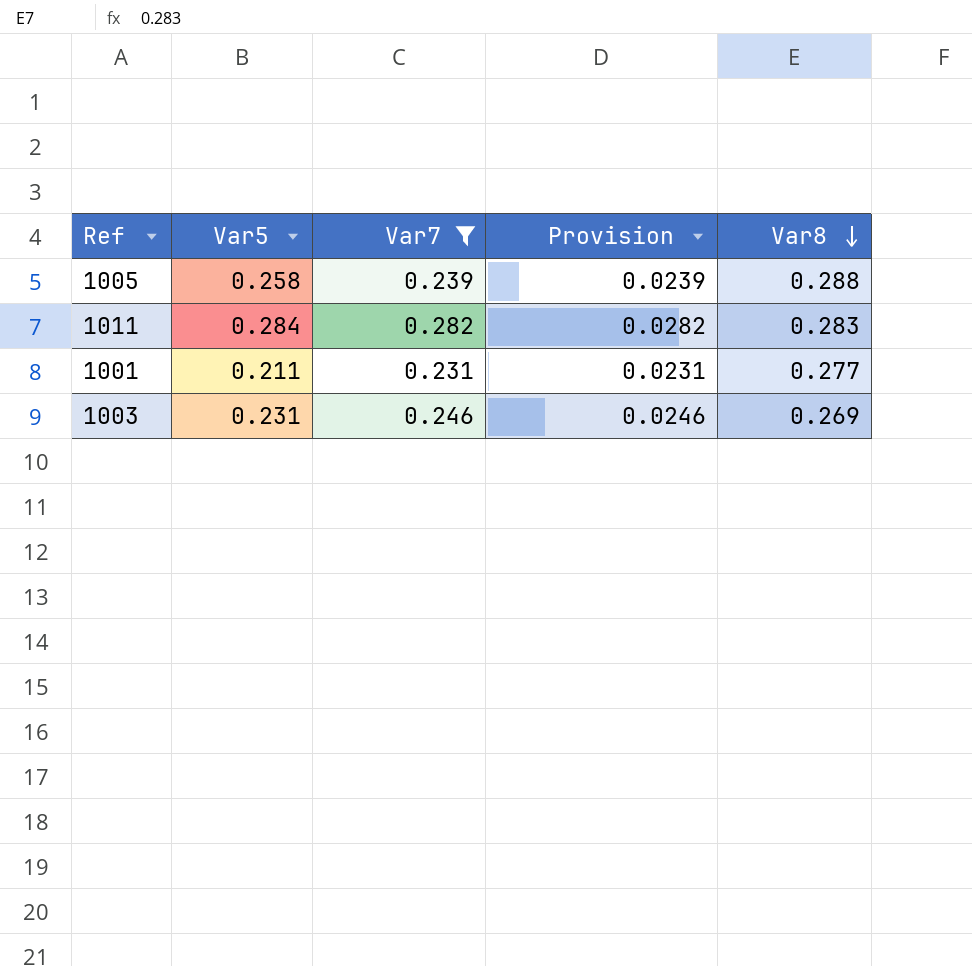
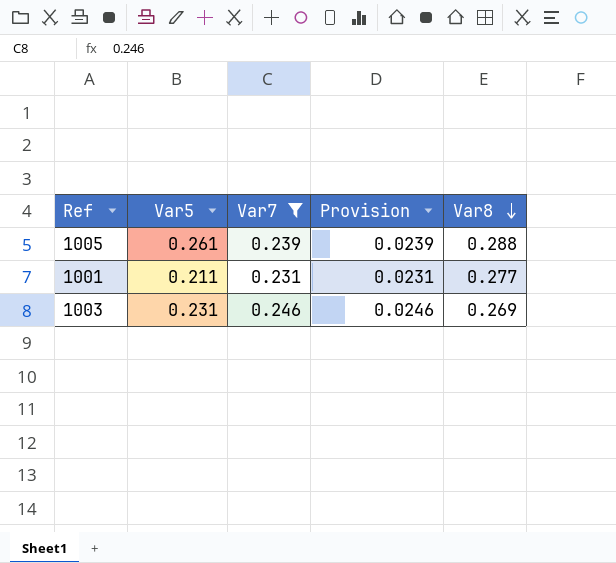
row 1011: 0.284 | 0.282 | 0.0282 | 0.283 -> none
1005 | Var5: 0.258 -> 0.261

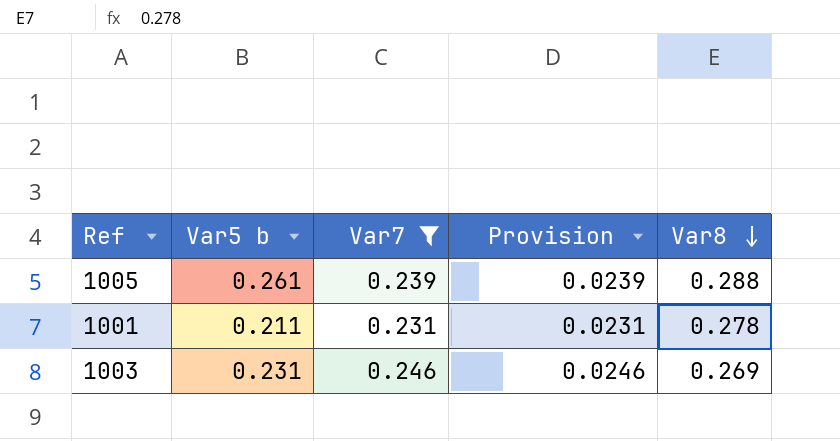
column name: Var5 -> Var5 b
1001 | Var8: 0.277 -> 0.278

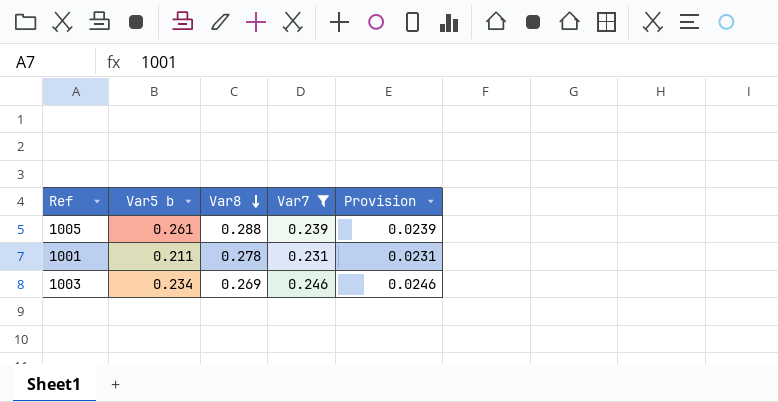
column Var8 | position: 5 -> 3
1003 | Var5 b: 0.231 -> 0.234

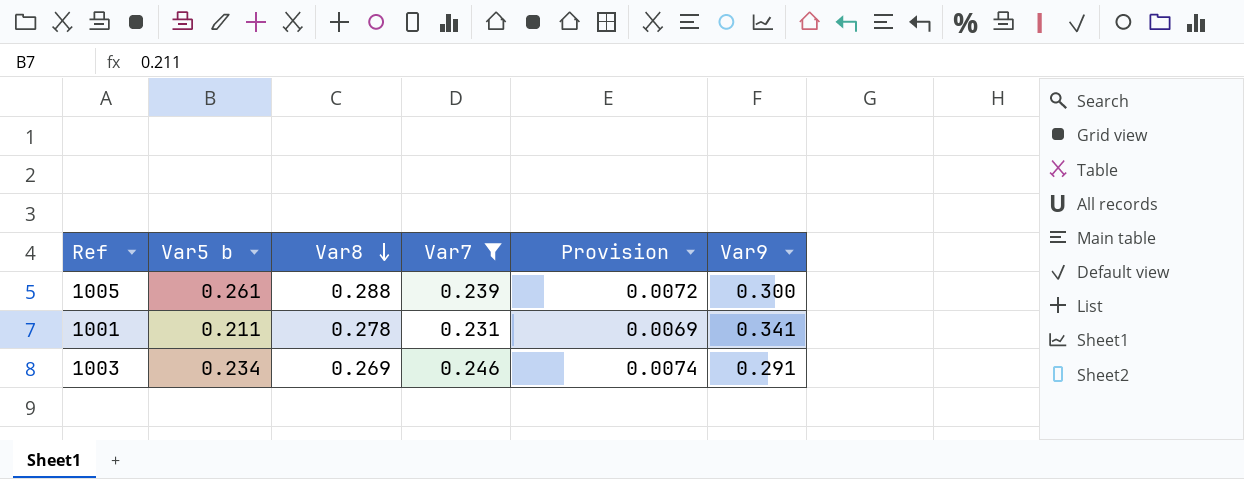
column Provision | formula: [Var7] * 0.1 -> [Var7] * 0.03
column Var9 | position: none -> 6

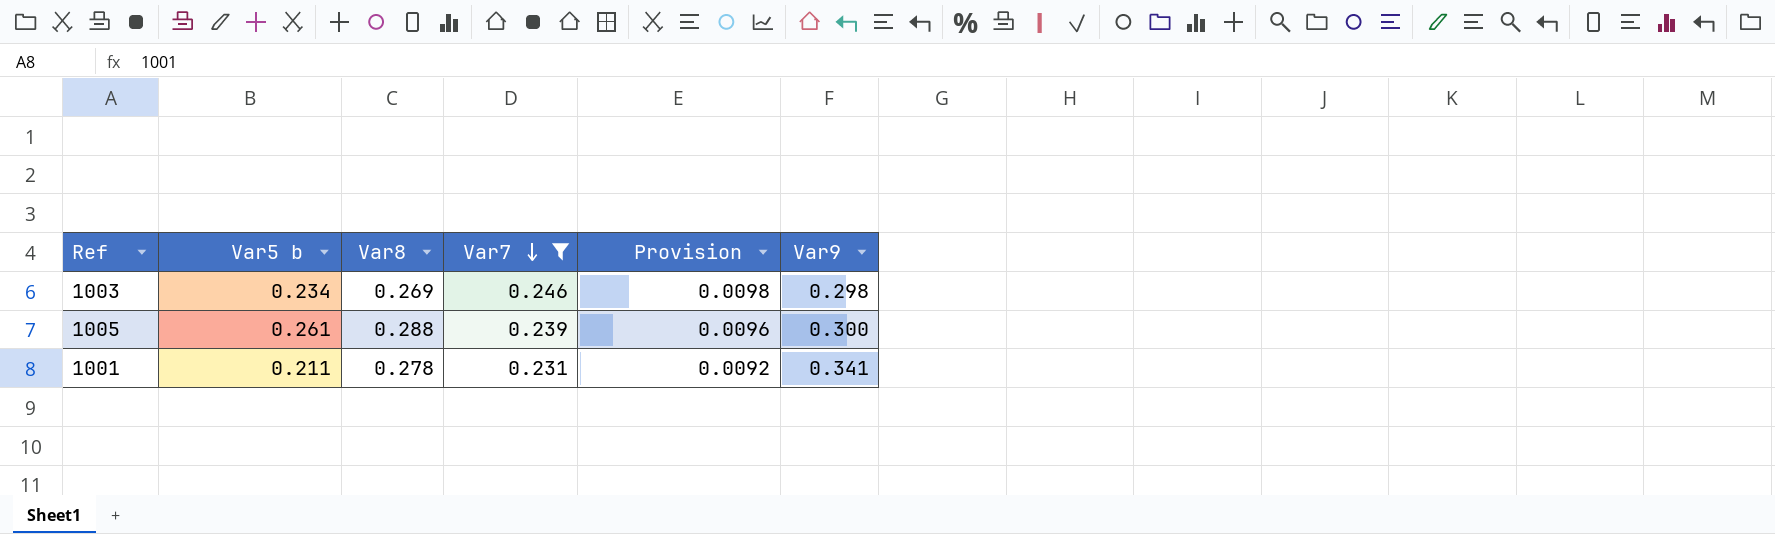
row order: Var8 descending -> Var7 descending
column Provision | formula: [Var7] * 0.03 -> [Var7] * 0.04
1003 | Var9: 0.291 -> 0.298

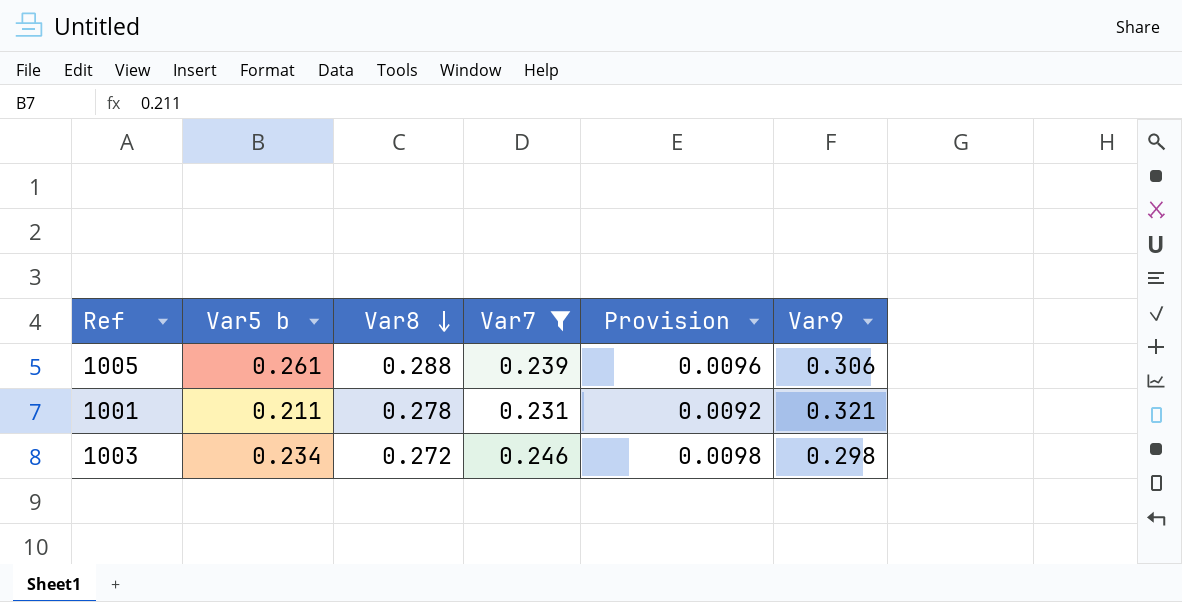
row order: Var7 descending -> Var8 descending
1005 | Var9: 0.300 -> 0.306
1001 | Var9: 0.341 -> 0.321
1003 | Var8: 0.269 -> 0.272

